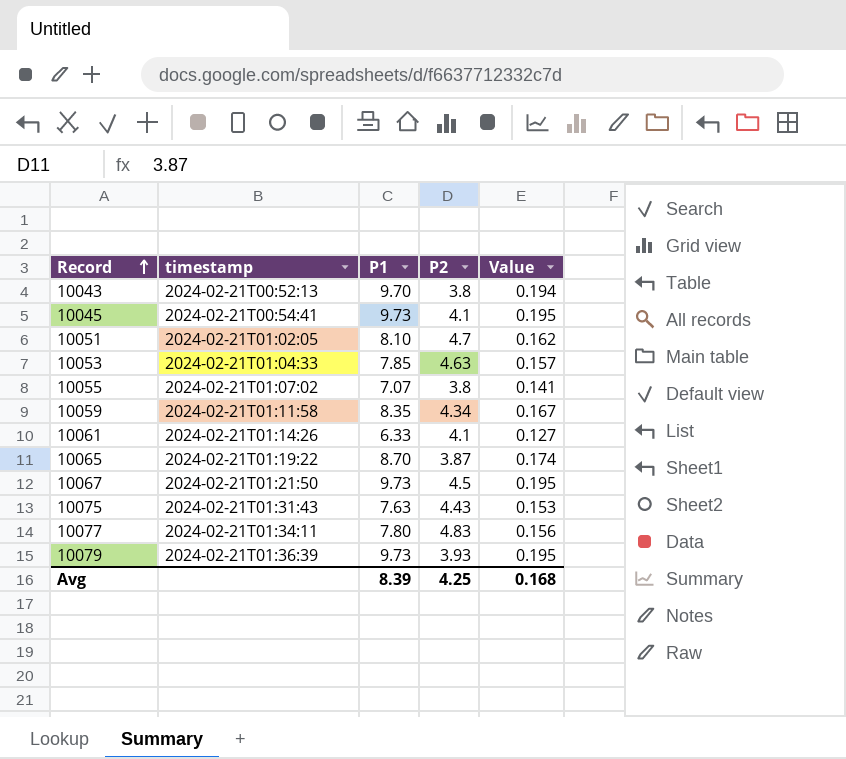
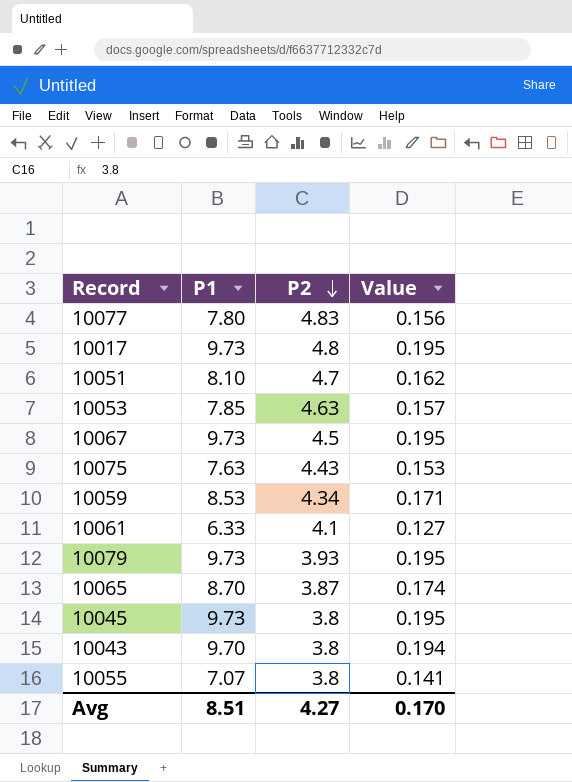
row order: Record ascending -> P2 descending
column timestamp | position: 2 -> none
row 10017: none -> 9.73 | 4.8 | 0.195
10059 | P1: 8.35 -> 8.53
10059 | Value: 0.167 -> 0.171
10045 | P2: 4.1 -> 3.8
Avg | P1: 8.39 -> 8.51
Avg | P2: 4.25 -> 4.27
Avg | Value: 0.168 -> 0.170

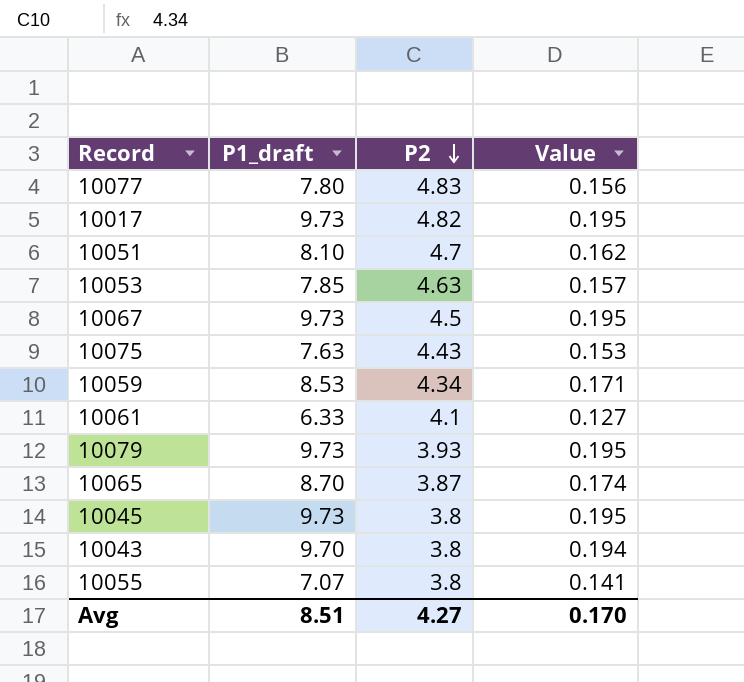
column name: P1 -> P1_draft
10017 | P2: 4.8 -> 4.82

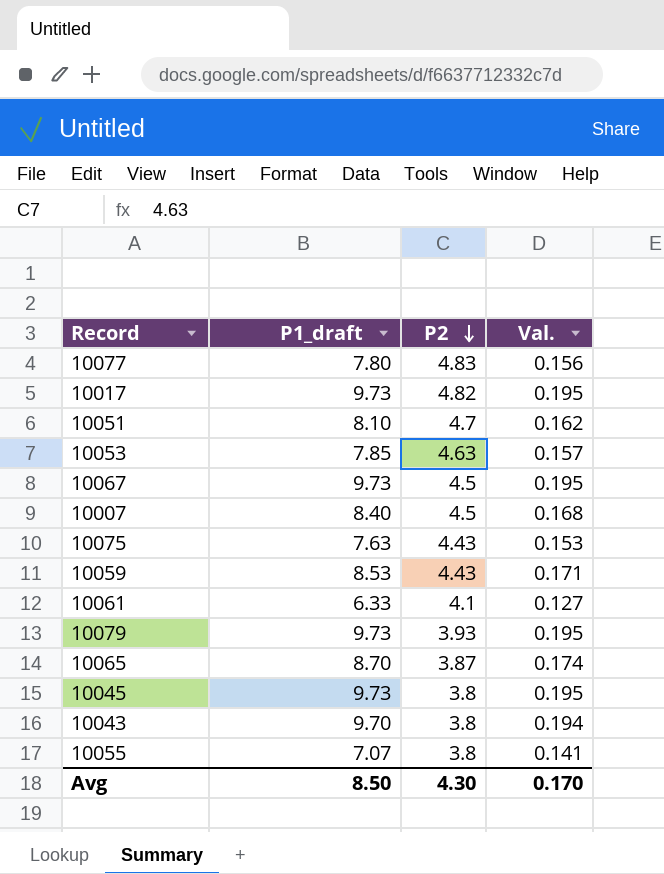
column name: Value -> Val.
row 10007: none -> 8.40 | 4.5 | 0.168
10059 | P2: 4.34 -> 4.43
Avg | P1_draft: 8.51 -> 8.50
Avg | P2: 4.27 -> 4.30

